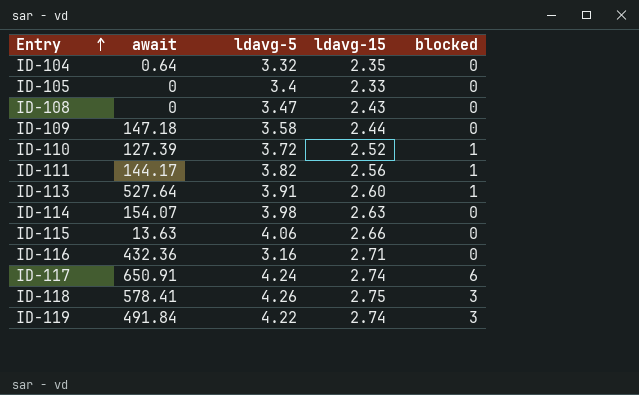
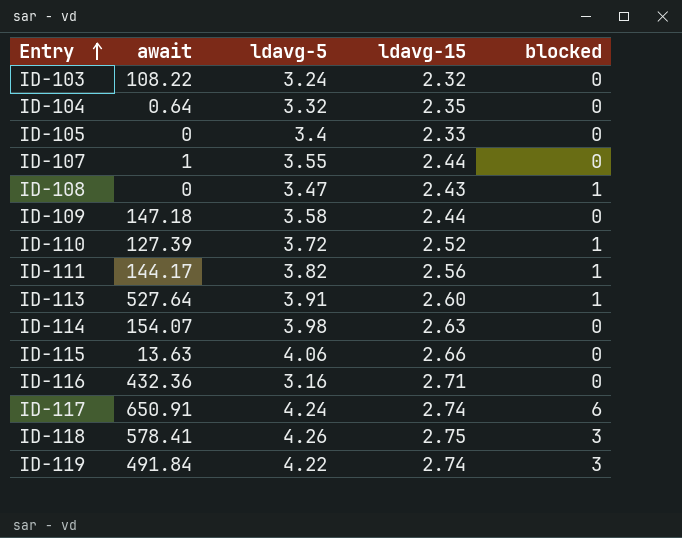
row ID-103: none -> 108.22 | 3.24 | 2.32 | 0
row ID-107: none -> 1 | 3.55 | 2.44 | 0
ID-108 | blocked: 0 -> 1

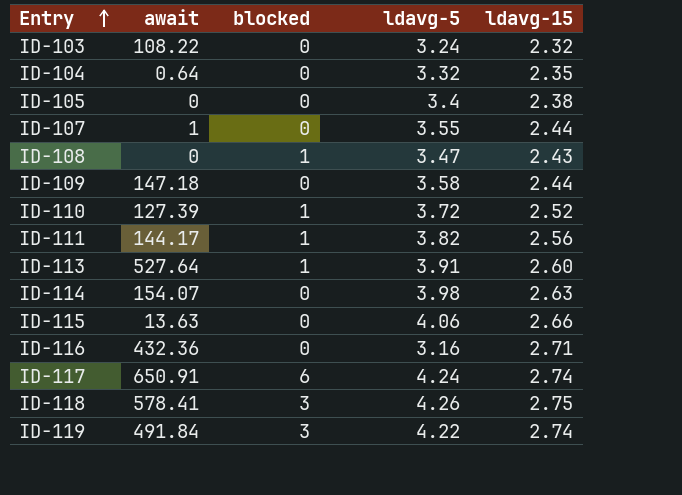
column blocked | position: 5 -> 3
ID-105 | ldavg-15: 2.33 -> 2.38

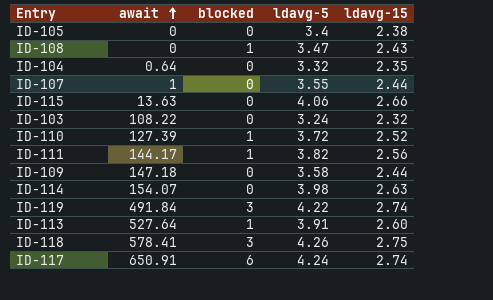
row order: Entry ascending -> await ascending
row ID-116: 432.36 | 0 | 3.16 | 2.71 -> none

